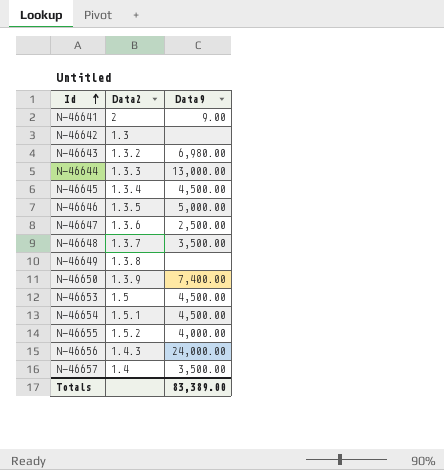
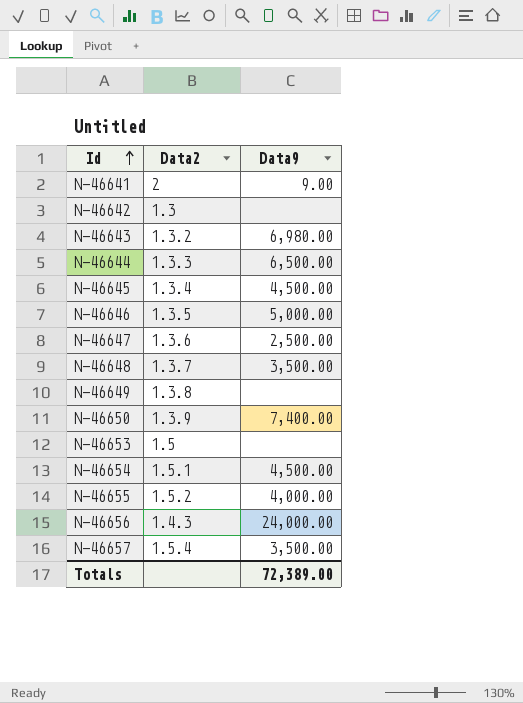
N-46644 | Data9: 13,000.00 -> 6,500.00
N-46653 | Data9: 4,500.00 -> none
N-46657 | Data2: 1.4 -> 1.5.4
Totals | Data9: 83,389.00 -> 72,389.00

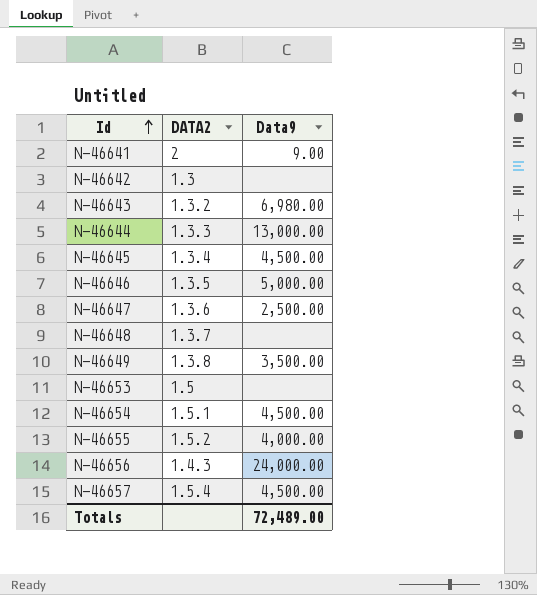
column name: Data2 -> DATA2
row N-46650: 1.3.9 | 7,400.00 -> none
N-46644 | Data9: 6,500.00 -> 13,000.00
N-46648 | Data9: 3,500.00 -> none
N-46649 | Data9: none -> 3,500.00
N-46657 | Data9: 3,500.00 -> 4,500.00
Totals | Data9: 72,389.00 -> 72,489.00

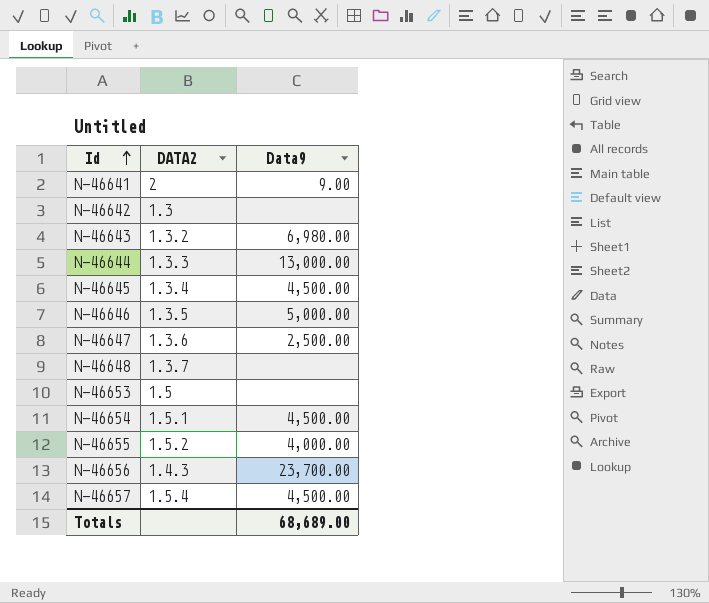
row N-46649: 1.3.8 | 3,500.00 -> none
N-46656 | Data9: 24,000.00 -> 23,700.00
Totals | Data9: 72,489.00 -> 68,689.00

